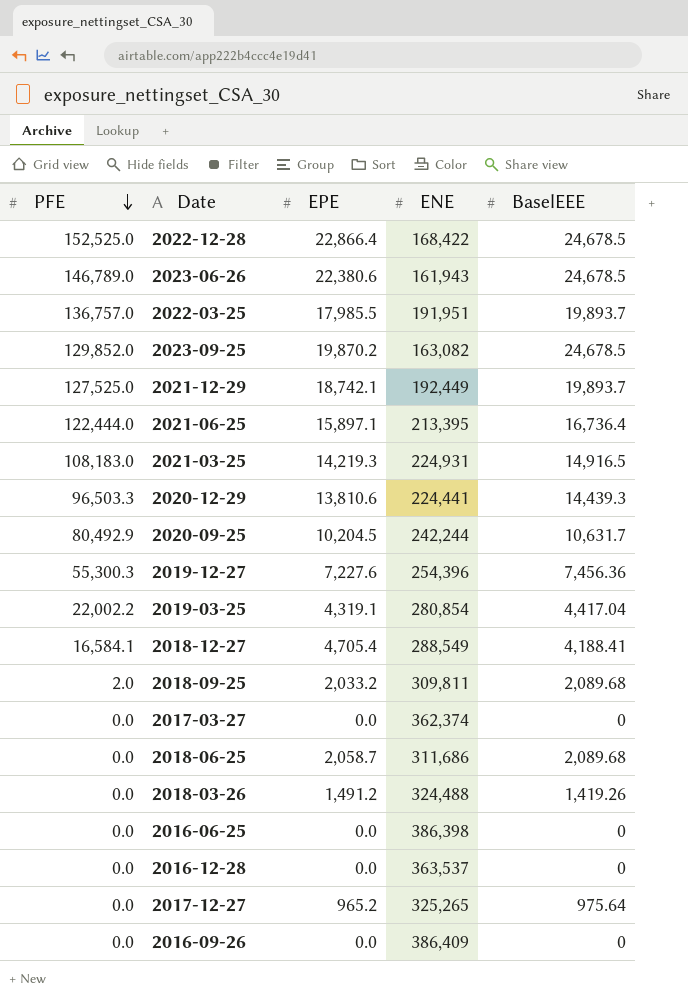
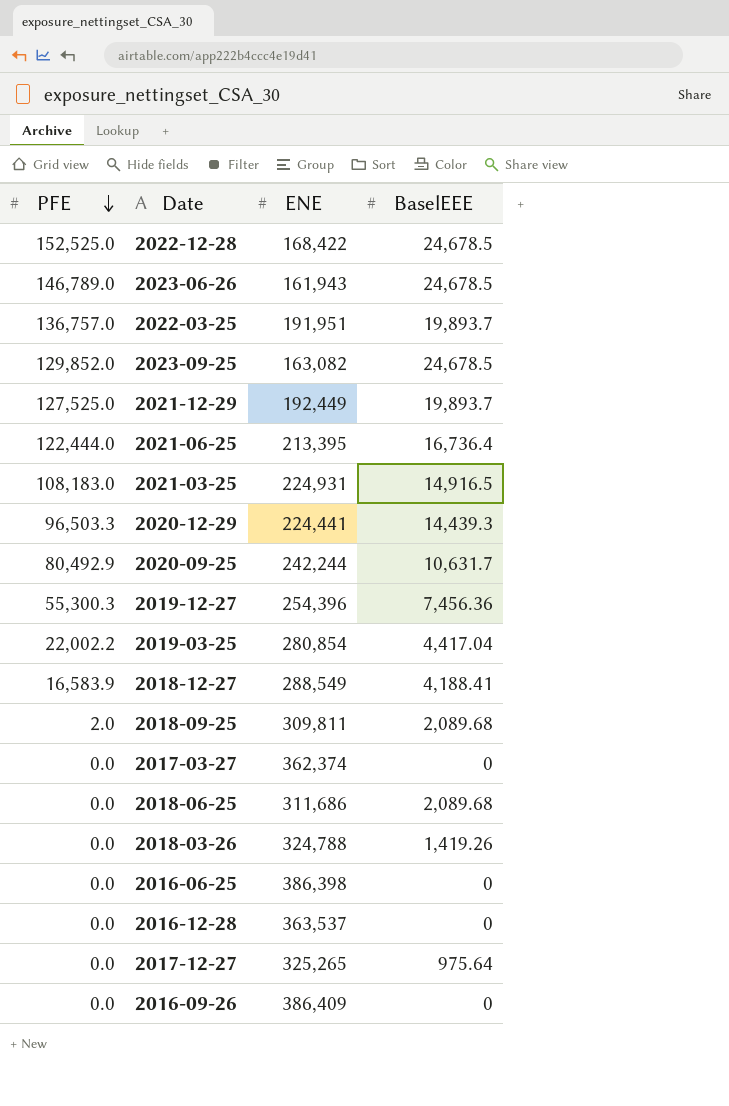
column EPE | position: 3 -> none
2018-12-27 | PFE: 16,584.1 -> 16,583.9
2018-03-26 | ENE: 324,488 -> 324,788

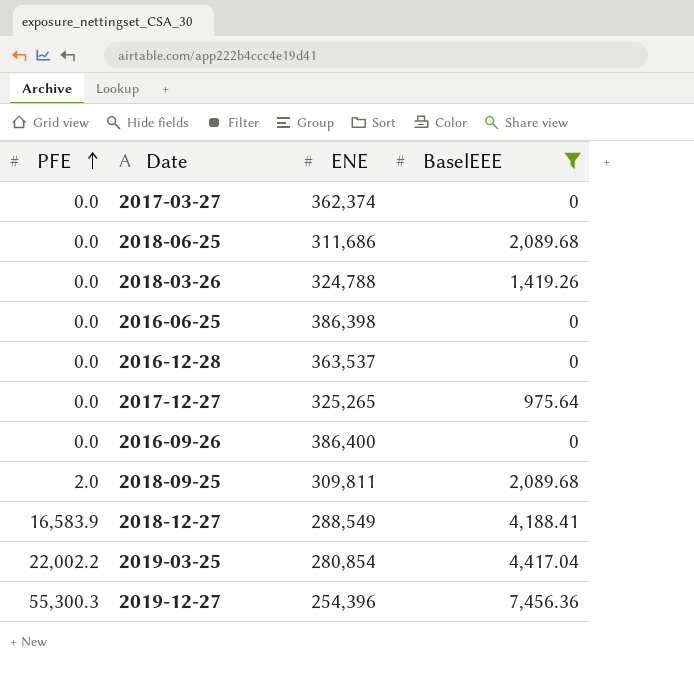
filter: none -> BaselEEE <= 7,456.36
row order: PFE descending -> PFE ascending
2016-09-26 | ENE: 386,409 -> 386,400

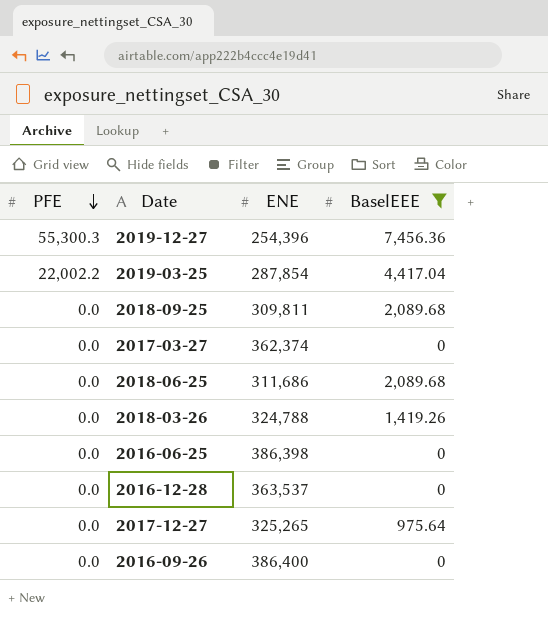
row order: PFE ascending -> PFE descending
row 2018-12-27: 16,583.9 | 288,549 | 4,188.41 -> none
2019-03-25 | ENE: 280,854 -> 287,854
2018-09-25 | PFE: 2.0 -> 0.0

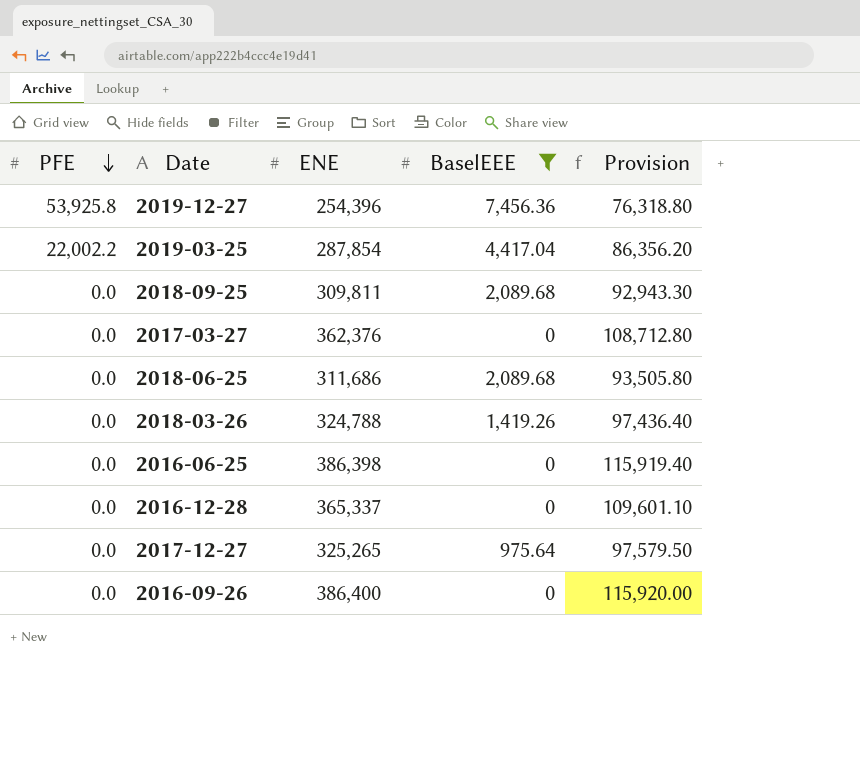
column Provision | formula: none -> [ENE] * 0.3
2019-12-27 | PFE: 55,300.3 -> 53,925.8
2017-03-27 | ENE: 362,374 -> 362,376
2016-12-28 | ENE: 363,537 -> 365,337

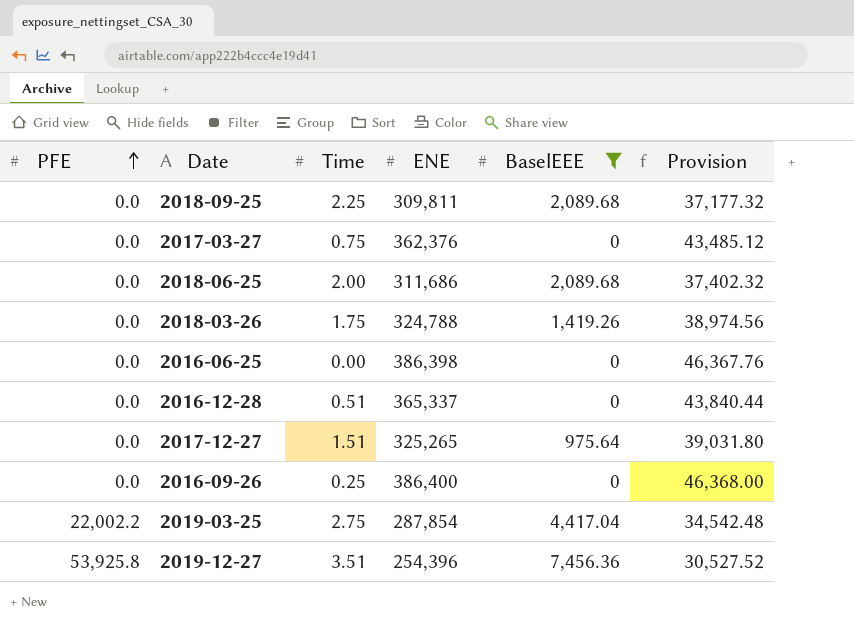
row order: PFE descending -> PFE ascending
column Time | position: none -> 3
column Provision | formula: [ENE] * 0.3 -> [ENE] * 0.12

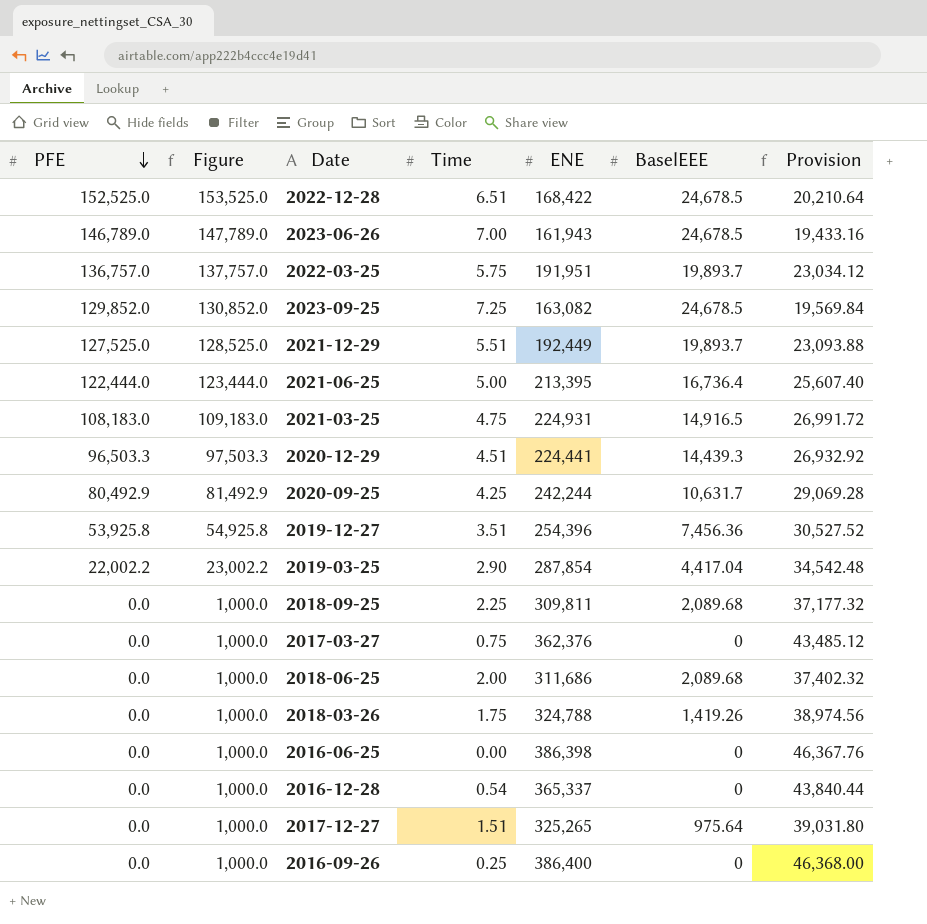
filter: BaselEEE <= 7,456.36 -> none
row order: PFE ascending -> PFE descending
column Figure | formula: none -> [PFE] + 1000
2019-03-25 | Time: 2.75 -> 2.90
2016-12-28 | Time: 0.51 -> 0.54

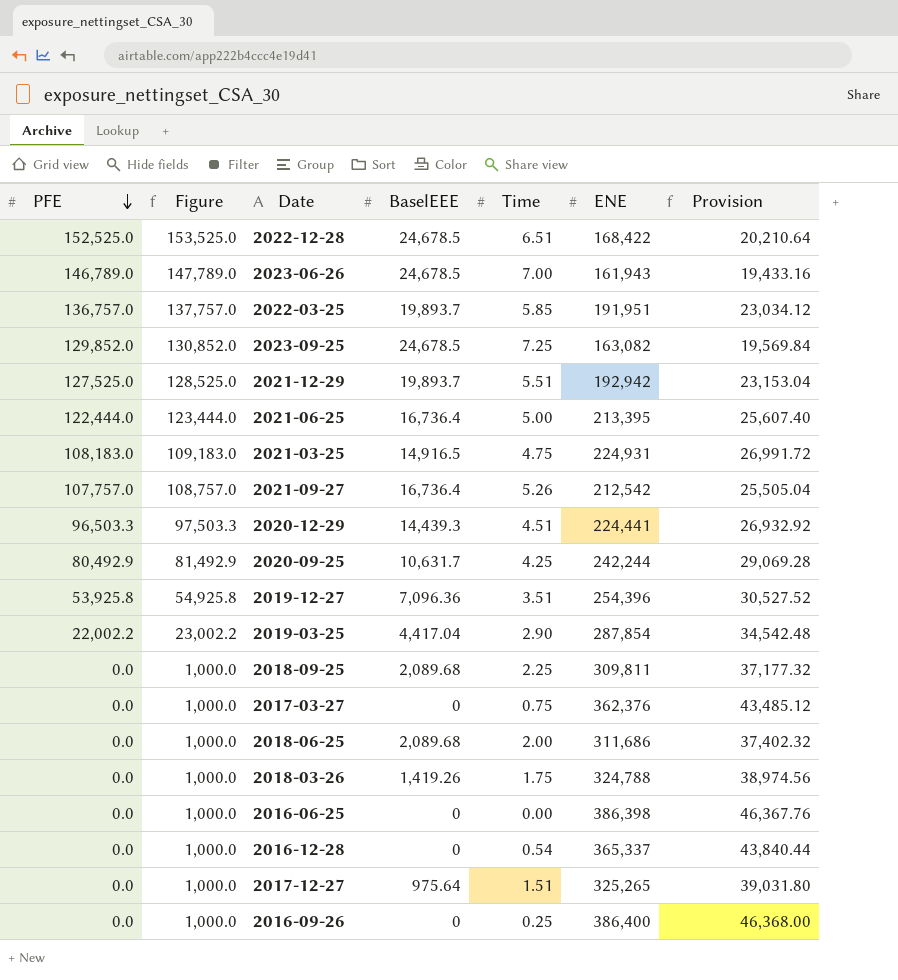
column BaselEEE | position: 6 -> 4
2022-03-25 | Time: 5.75 -> 5.85
2021-12-29 | ENE: 192,449 -> 192,942
2021-12-29 | Provision: 23,093.88 -> 23,153.04
row 2021-09-27: none -> 107,757.0 | 108,757.0 | 16,736.4 | 5.26 | 212,542 | 25,505.04
2019-12-27 | BaselEEE: 7,456.36 -> 7,096.36

